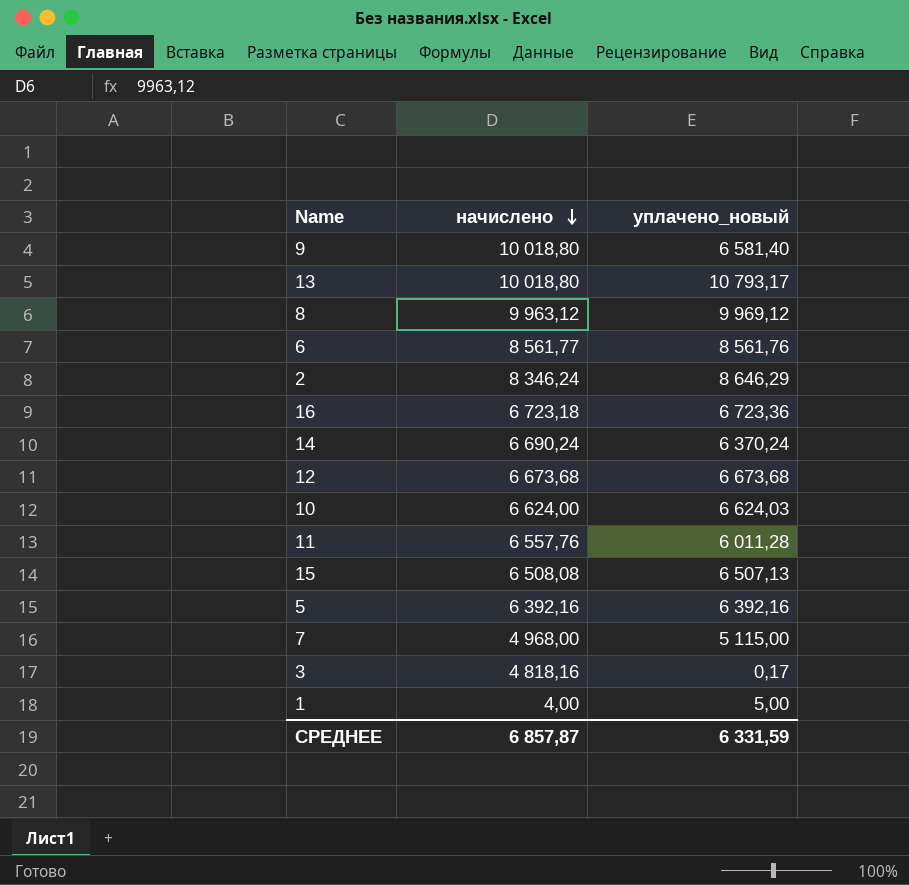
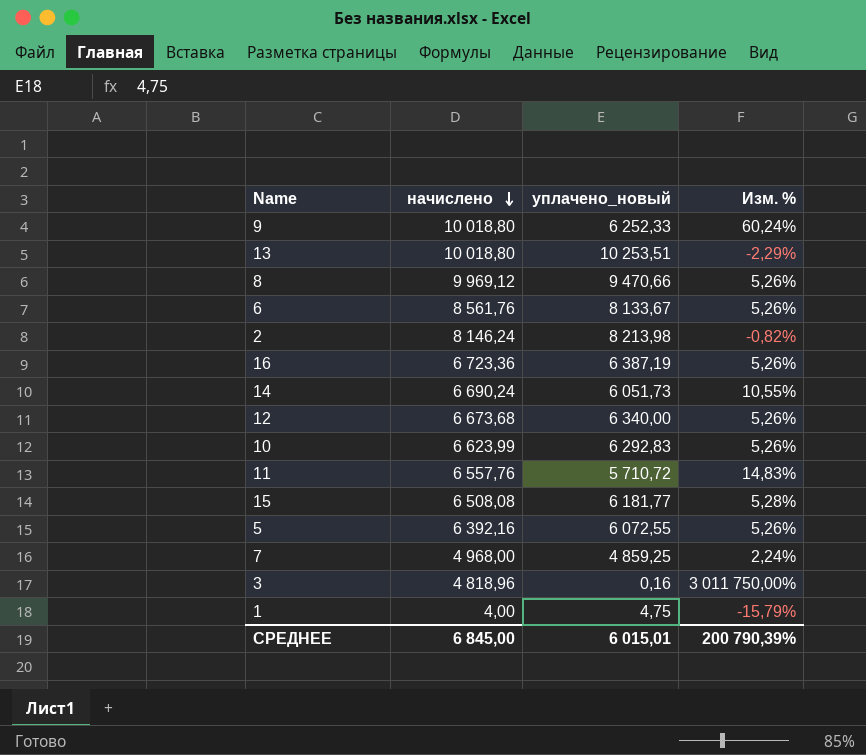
column Изм. % | formula: none -> ([начислено] - [уплачено_новый]) / [уплачено_новый]
9 | уплачено_новый: 6 581,40 -> 6 252,33
13 | уплачено_новый: 10 793,17 -> 10 253,51
8 | начислено: 9 963,12 -> 9 969,12
8 | уплачено_новый: 9 969,12 -> 9 470,66
6 | начислено: 8 561,77 -> 8 561,76
6 | уплачено_новый: 8 561,76 -> 8 133,67
2 | начислено: 8 346,24 -> 8 146,24
2 | уплачено_новый: 8 646,29 -> 8 213,98
16 | начислено: 6 723,18 -> 6 723,36
16 | уплачено_новый: 6 723,36 -> 6 387,19
14 | уплачено_новый: 6 370,24 -> 6 051,73
12 | уплачено_новый: 6 673,68 -> 6 340,00
10 | начислено: 6 624,00 -> 6 623,99
10 | уплачено_новый: 6 624,03 -> 6 292,83
11 | уплачено_новый: 6 011,28 -> 5 710,72
15 | уплачено_новый: 6 507,13 -> 6 181,77
5 | уплачено_новый: 6 392,16 -> 6 072,55
7 | уплачено_новый: 5 115,00 -> 4 859,25
3 | начислено: 4 818,16 -> 4 818,96
3 | уплачено_новый: 0,17 -> 0,16
1 | уплачено_новый: 5,00 -> 4,75
СРЕДНЕЕ | начислено: 6 857,87 -> 6 845,00
СРЕДНЕЕ | уплачено_новый: 6 331,59 -> 6 015,01

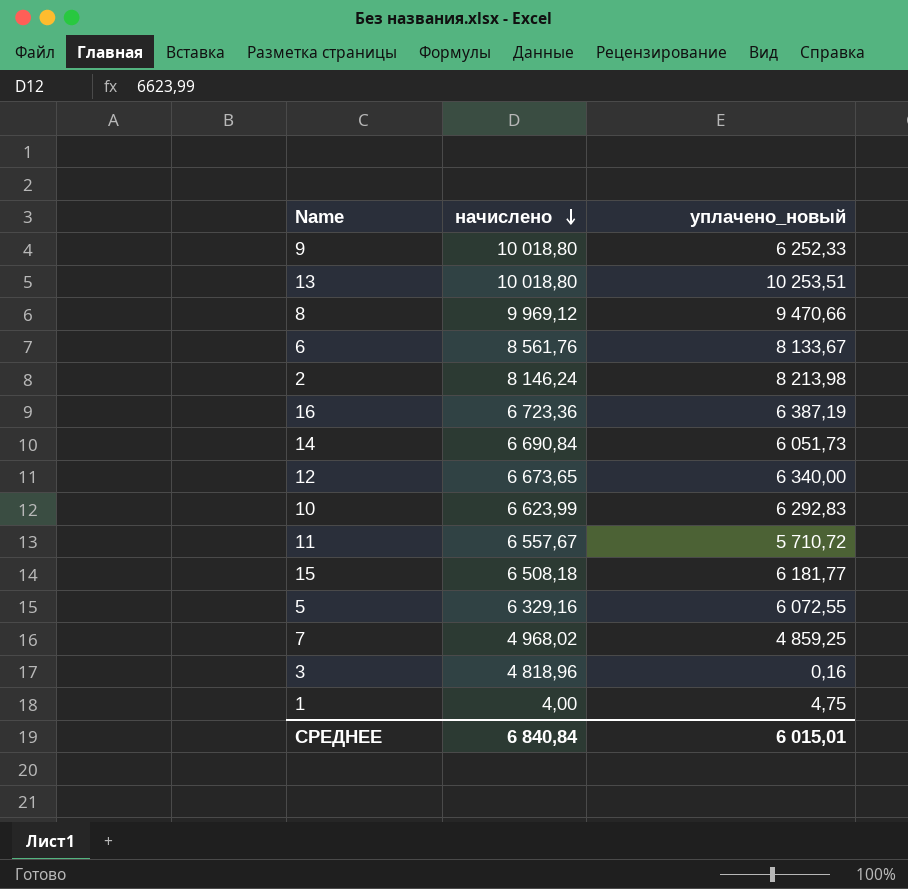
column Изм. % | formula: ([начислено] - [уплачено_новый]) / [уплачено_новый] -> none
14 | начислено: 6 690,24 -> 6 690,84
12 | начислено: 6 673,68 -> 6 673,65
11 | начислено: 6 557,76 -> 6 557,67
15 | начислено: 6 508,08 -> 6 508,18
5 | начислено: 6 392,16 -> 6 329,16
7 | начислено: 4 968,00 -> 4 968,02
СРЕДНЕЕ | начислено: 6 845,00 -> 6 840,84

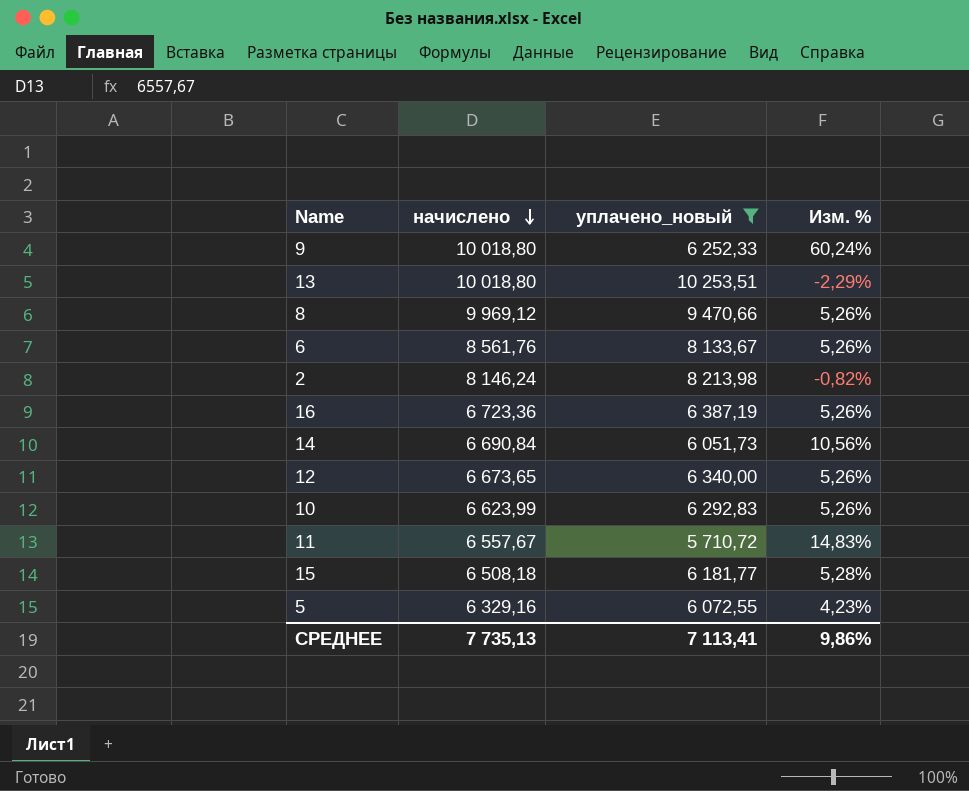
filter: none -> уплачено_новый >= 5 710,72
column Изм. % | formula: none -> ([начислено] - [уплачено_новый]) / [уплачено_новый]
СРЕДНЕЕ | начислено: 6 840,84 -> 7 735,13
СРЕДНЕЕ | уплачено_новый: 6 015,01 -> 7 113,41

